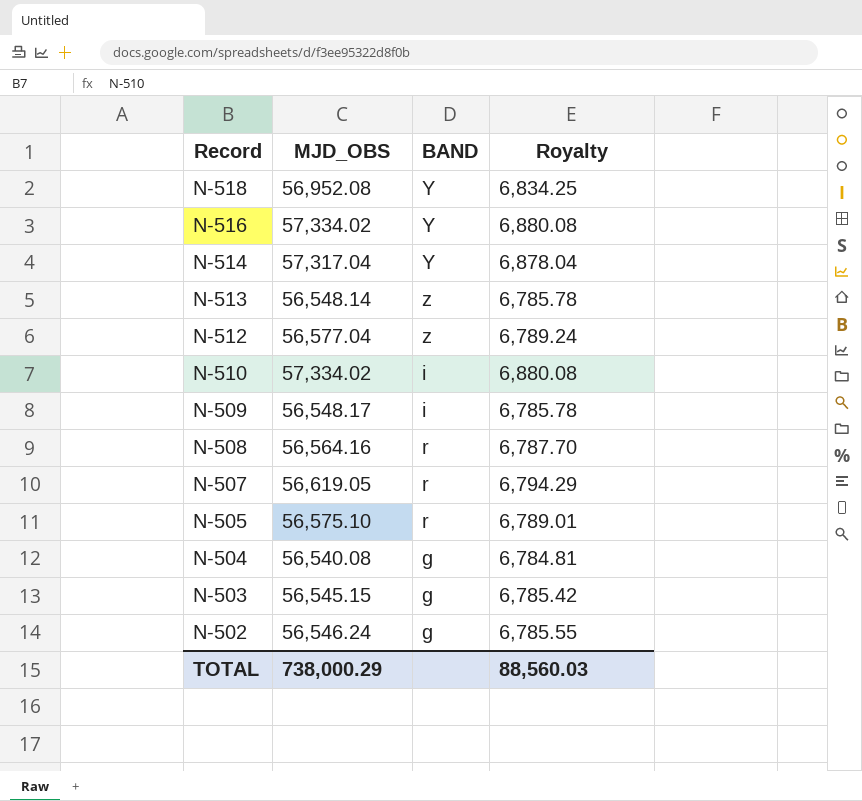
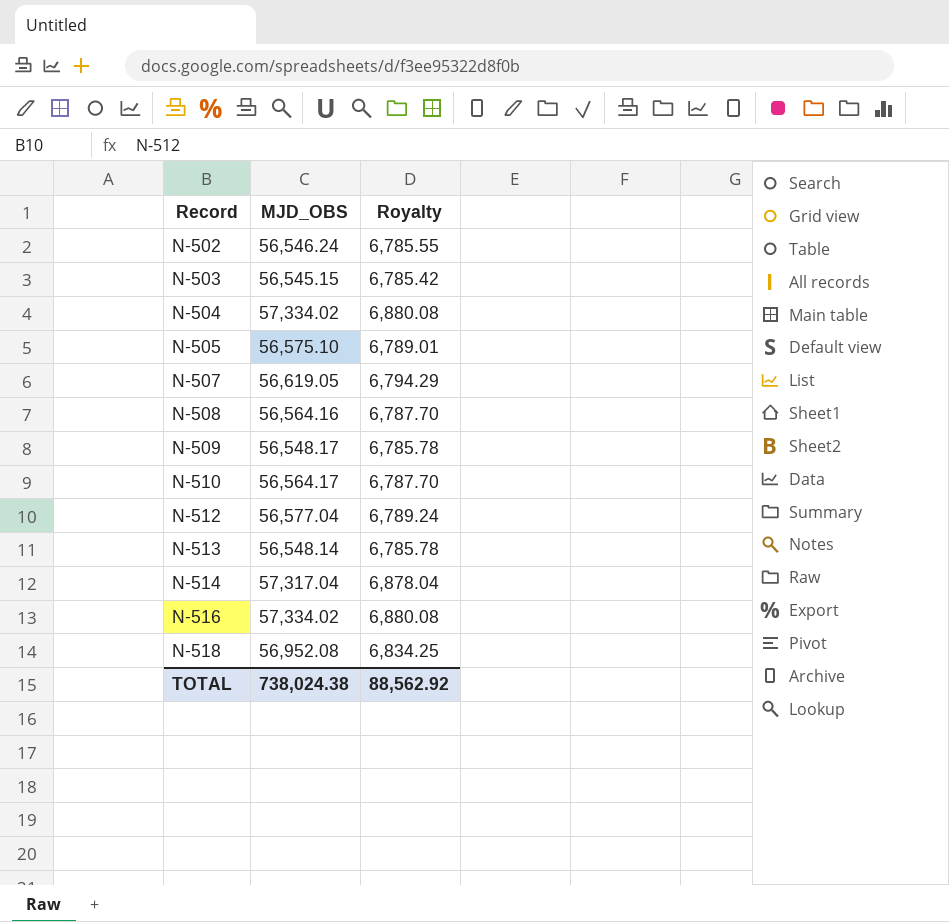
row order: Record descending -> Record ascending
column BAND | position: 3 -> none
N-504 | MJD_OBS: 56,540.08 -> 57,334.02
N-504 | Royalty: 6,784.81 -> 6,880.08
N-510 | MJD_OBS: 57,334.02 -> 56,564.17
N-510 | Royalty: 6,880.08 -> 6,787.70
TOTAL | MJD_OBS: 738,000.29 -> 738,024.38
TOTAL | Royalty: 88,560.03 -> 88,562.92

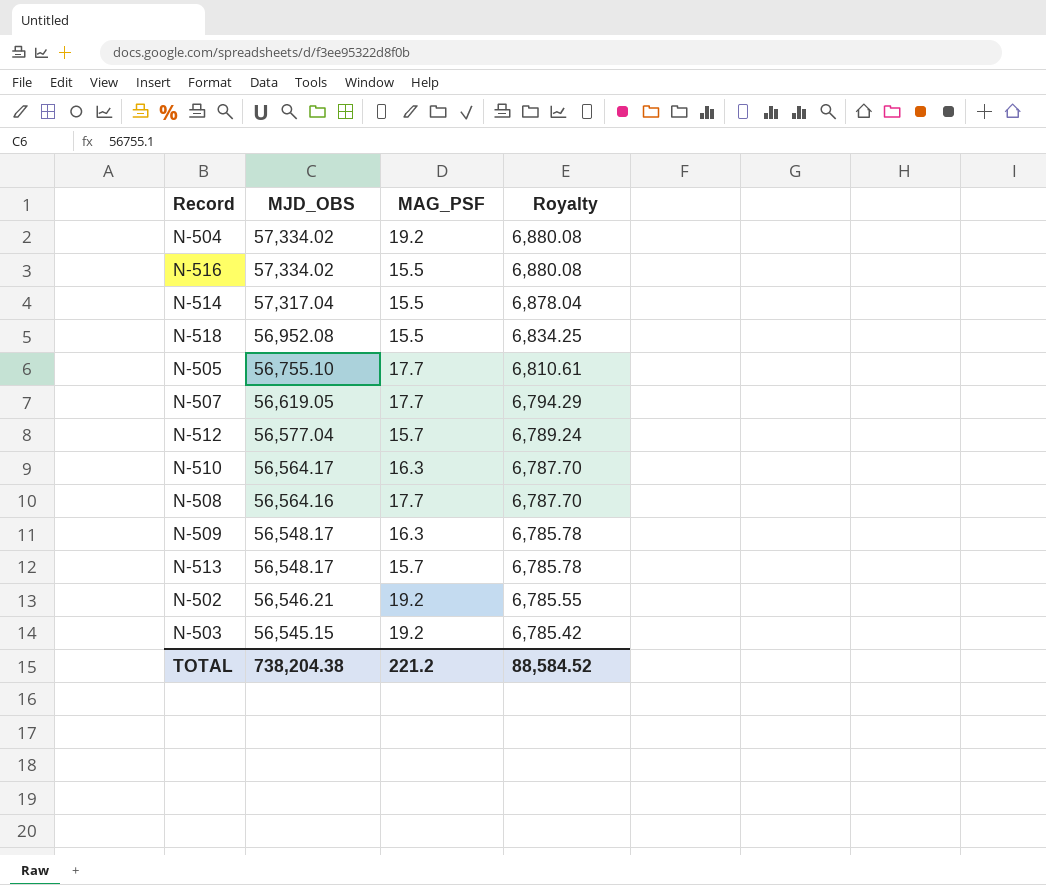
row order: Record ascending -> MJD_OBS descending
column MAG_PSF | position: none -> 3
N-505 | MJD_OBS: 56,575.10 -> 56,755.10
N-505 | Royalty: 6,789.01 -> 6,810.61
N-513 | MJD_OBS: 56,548.14 -> 56,548.17
N-502 | MJD_OBS: 56,546.24 -> 56,546.21
TOTAL | MJD_OBS: 738,024.38 -> 738,204.38
TOTAL | Royalty: 88,562.92 -> 88,584.52

